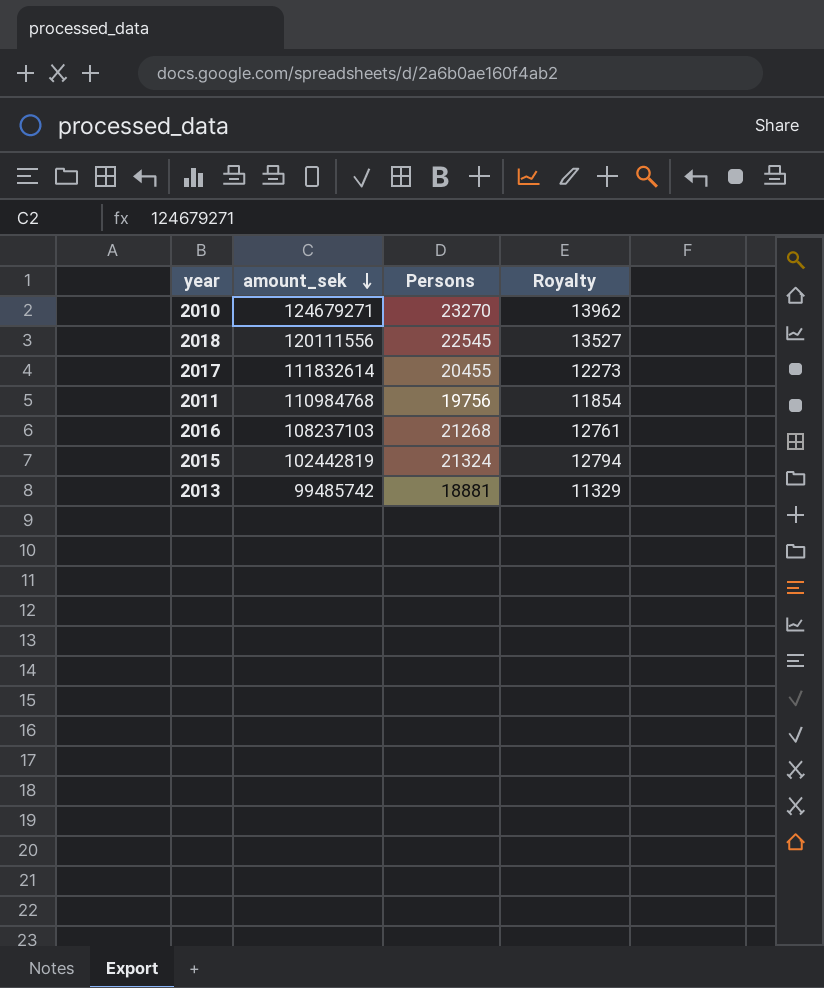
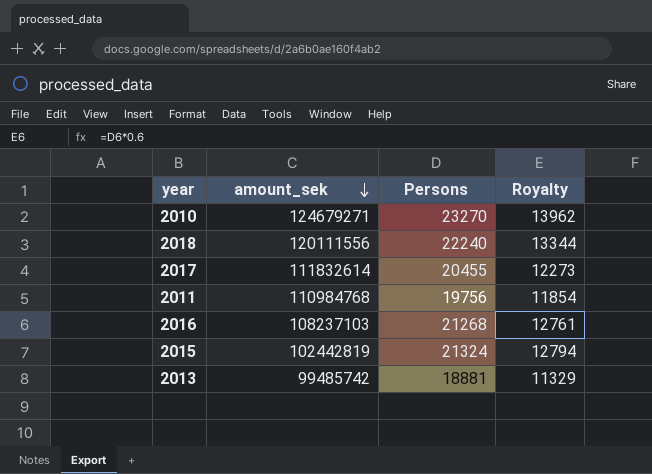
2018 | Persons: 22545 -> 22240
2018 | Royalty: 13527 -> 13344

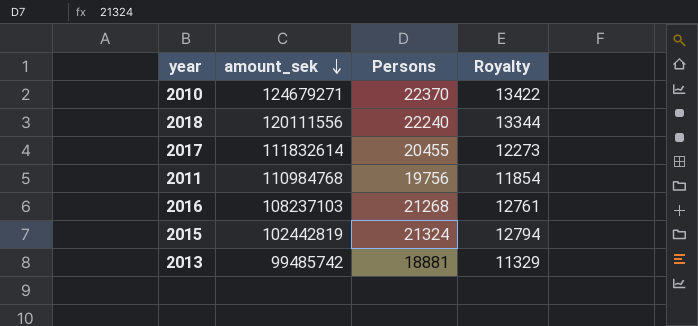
2010 | Persons: 23270 -> 22370
2010 | Royalty: 13962 -> 13422

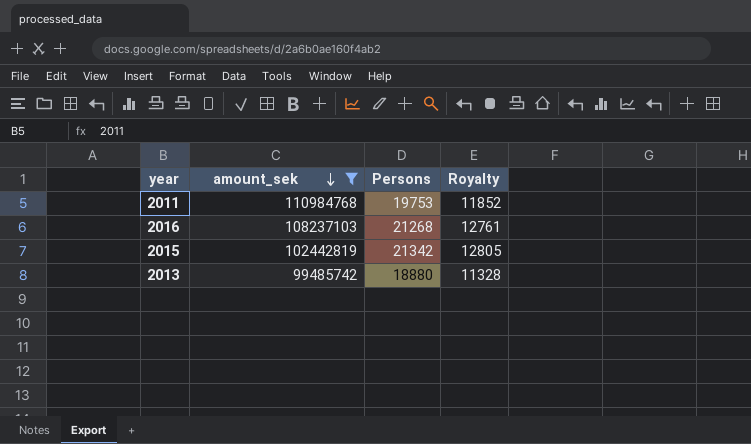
filter: none -> amount_sek <= 110984768
2011 | Persons: 19756 -> 19753
2011 | Royalty: 11854 -> 11852
2015 | Persons: 21324 -> 21342
2015 | Royalty: 12794 -> 12805
2013 | Persons: 18881 -> 18880
2013 | Royalty: 11329 -> 11328

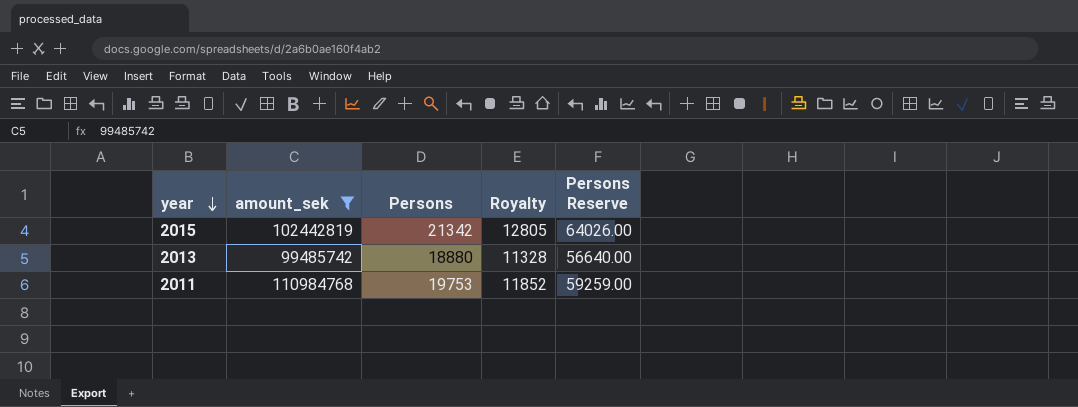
row order: amount_sek descending -> year descending
column Persons Reserve | formula: none -> [Persons] * 3
row 2016: 108237103 | 21268 | 12761 -> none

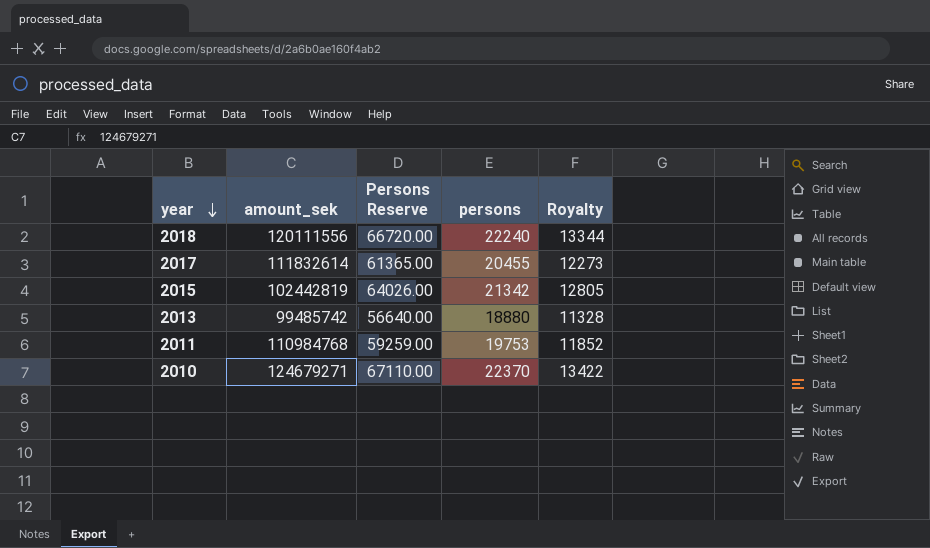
filter: amount_sek <= 110984768 -> none
column Persons Reserve | position: 5 -> 3
column name: Persons -> persons

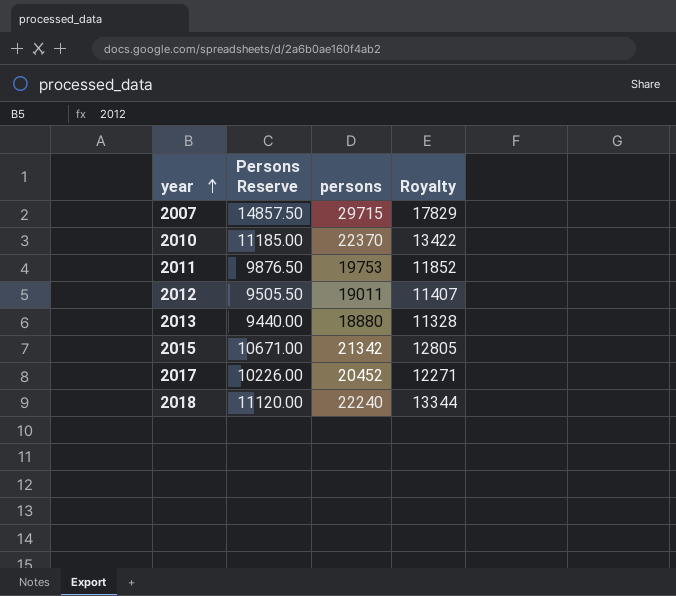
row order: year descending -> year ascending
column amount_sek | position: 2 -> none
column Persons Reserve | formula: [persons] * 3 -> [persons] * 0.5
row 2007: none -> 14857.50 | 29715 | 17829
row 2012: none -> 9505.50 | 19011 | 11407
2017 | persons: 20455 -> 20452
2017 | Royalty: 12273 -> 12271

